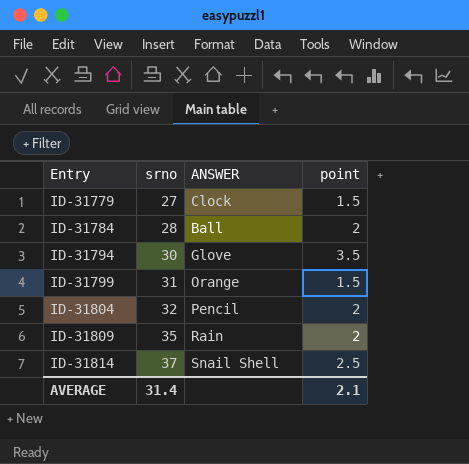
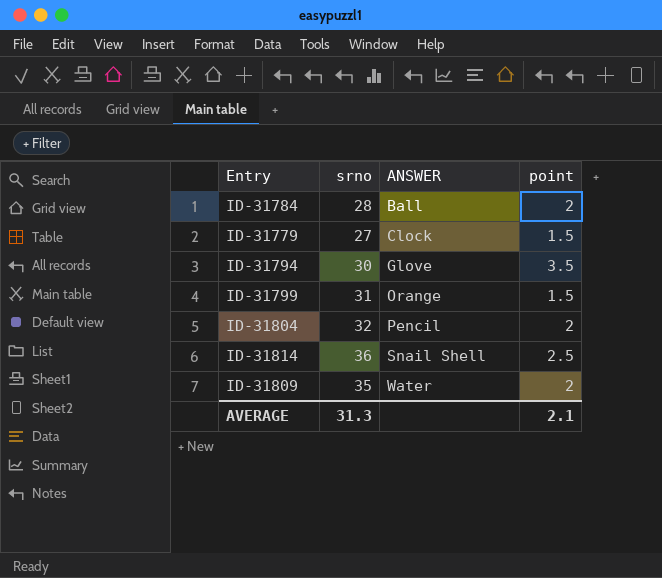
row order: Entry ascending -> ANSWER ascending
ID-31814 | srno: 37 -> 36
ID-31809 | ANSWER: Rain -> Water
AVERAGE | srno: 31.4 -> 31.3

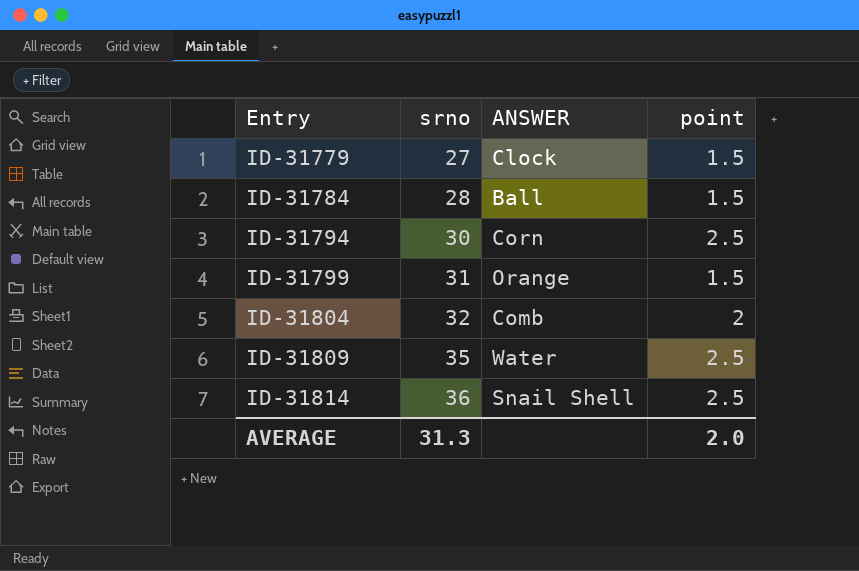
row order: ANSWER ascending -> Entry ascending
ID-31784 | point: 2 -> 1.5
ID-31794 | ANSWER: Glove -> Corn
ID-31794 | point: 3.5 -> 2.5
ID-31804 | ANSWER: Pencil -> Comb
ID-31809 | point: 2 -> 2.5
AVERAGE | point: 2.1 -> 2.0

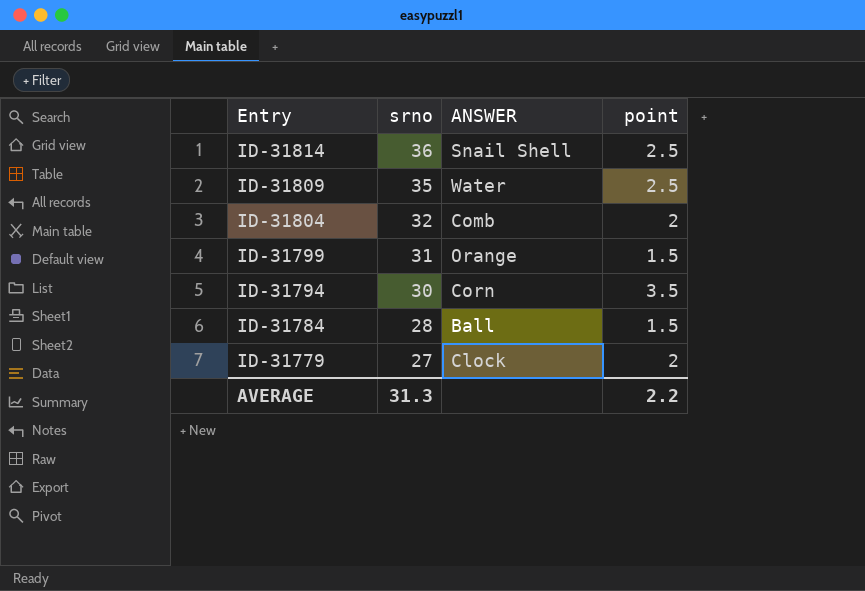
row order: Entry ascending -> Entry descending
ID-31794 | point: 2.5 -> 3.5
ID-31779 | point: 1.5 -> 2
AVERAGE | point: 2.0 -> 2.2

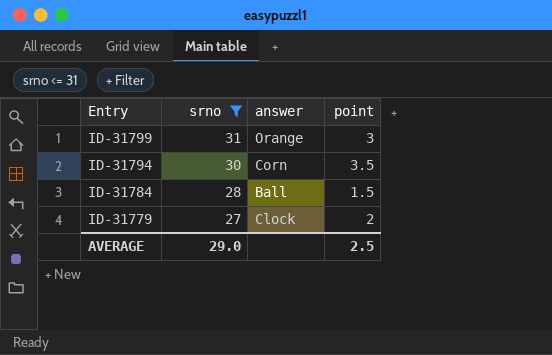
filter: none -> srno <= 31
column name: ANSWER -> answer
ID-31799 | point: 1.5 -> 3
AVERAGE | srno: 31.3 -> 29.0
AVERAGE | point: 2.2 -> 2.5

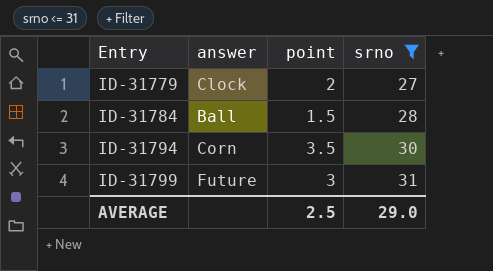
row order: Entry descending -> Entry ascending
column srno | position: 2 -> 4
ID-31799 | answer: Orange -> Future

